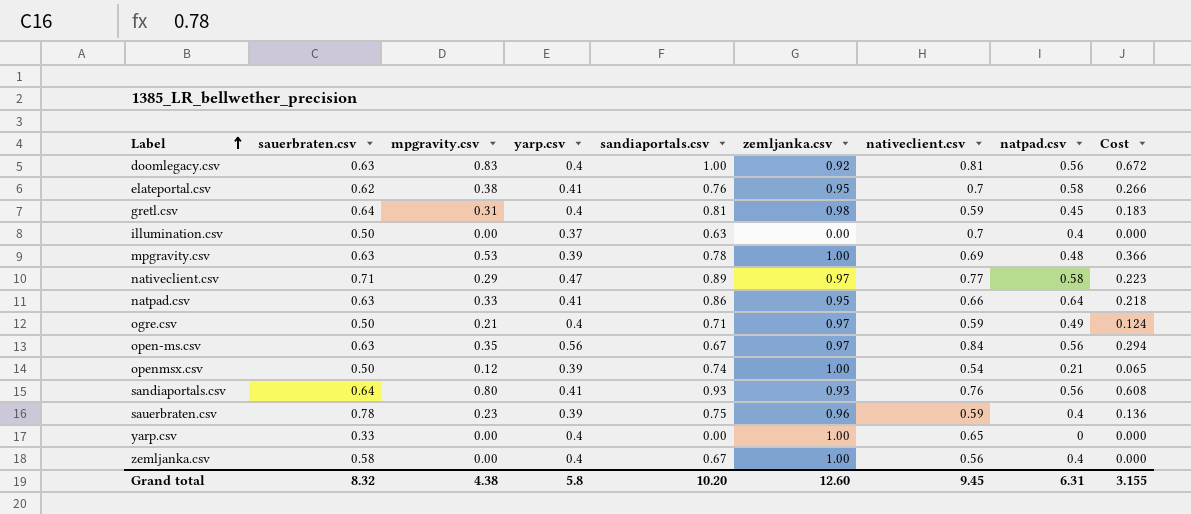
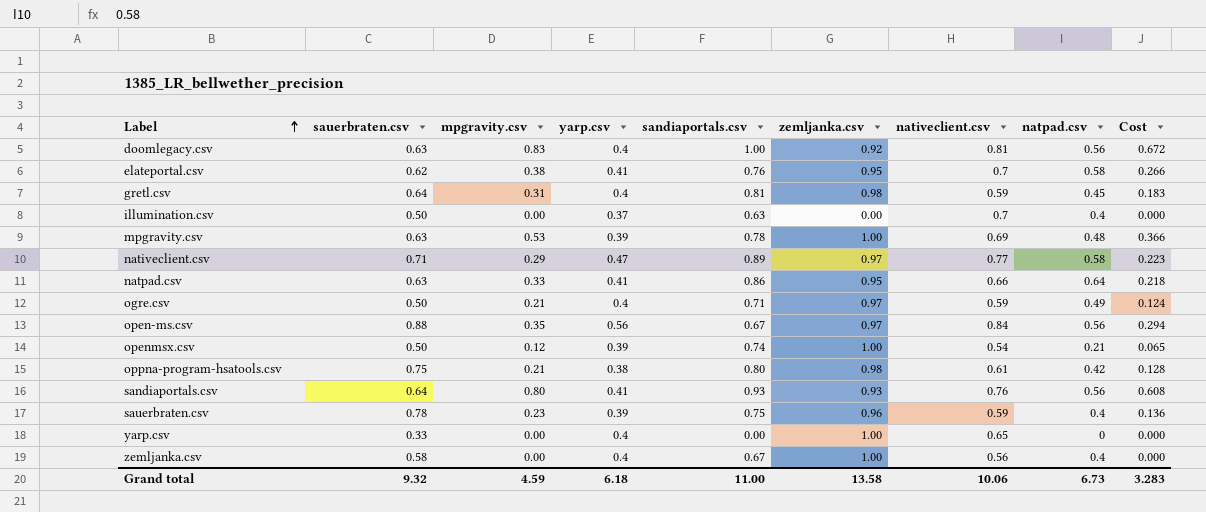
open-ms.csv | sauerbraten.csv: 0.63 -> 0.88
row oppna-program-hsatools.csv: none -> 0.75 | 0.21 | 0.38 | 0.80 | 0.98 | 0.61 | 0.42 | 0.128
Grand total | sauerbraten.csv: 8.32 -> 9.32
Grand total | mpgravity.csv: 4.38 -> 4.59
Grand total | yarp.csv: 5.8 -> 6.18
Grand total | sandiaportals.csv: 10.20 -> 11.00
Grand total | zemljanka.csv: 12.60 -> 13.58
Grand total | nativeclient.csv: 9.45 -> 10.06
Grand total | natpad.csv: 6.31 -> 6.73
Grand total | Cost: 3.155 -> 3.283

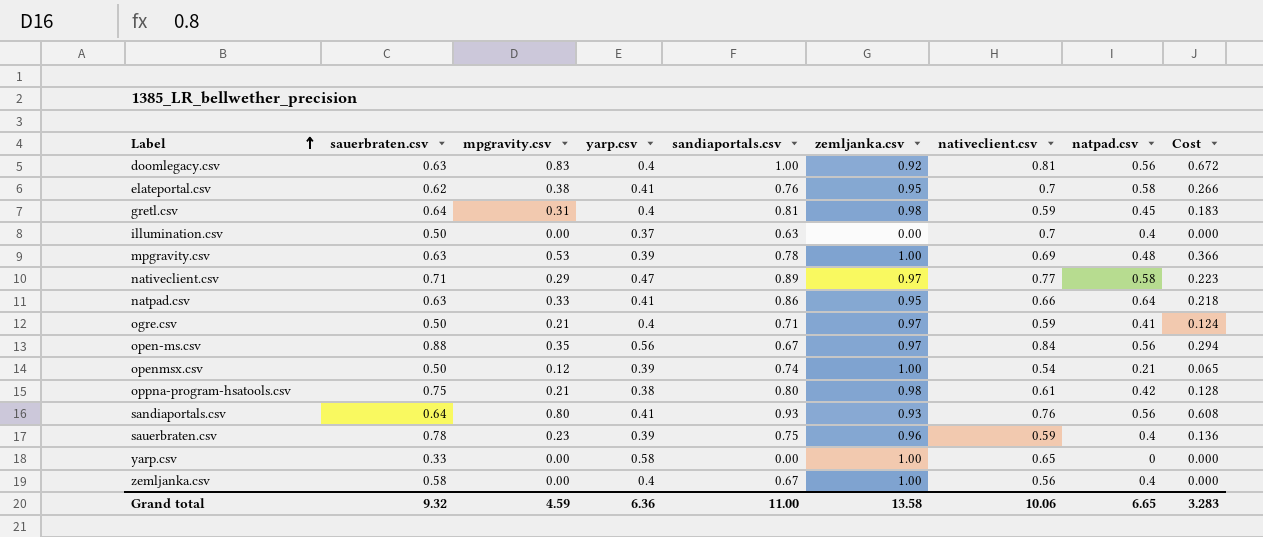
ogre.csv | natpad.csv: 0.49 -> 0.41
yarp.csv | yarp.csv: 0.4 -> 0.58
Grand total | yarp.csv: 6.18 -> 6.36
Grand total | natpad.csv: 6.73 -> 6.65

